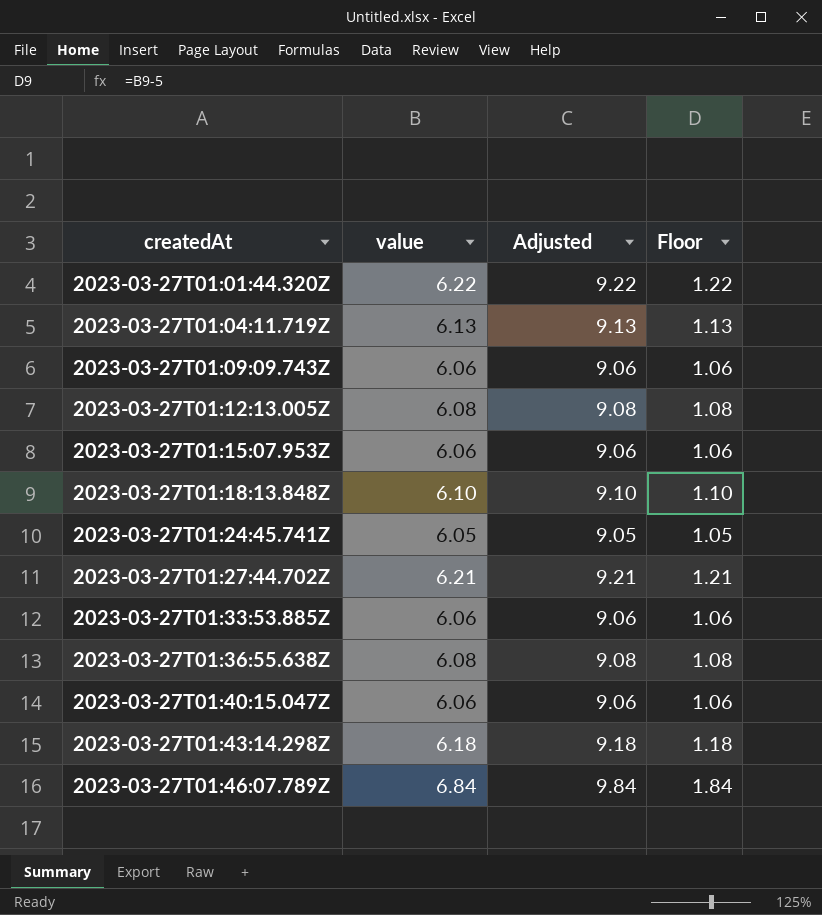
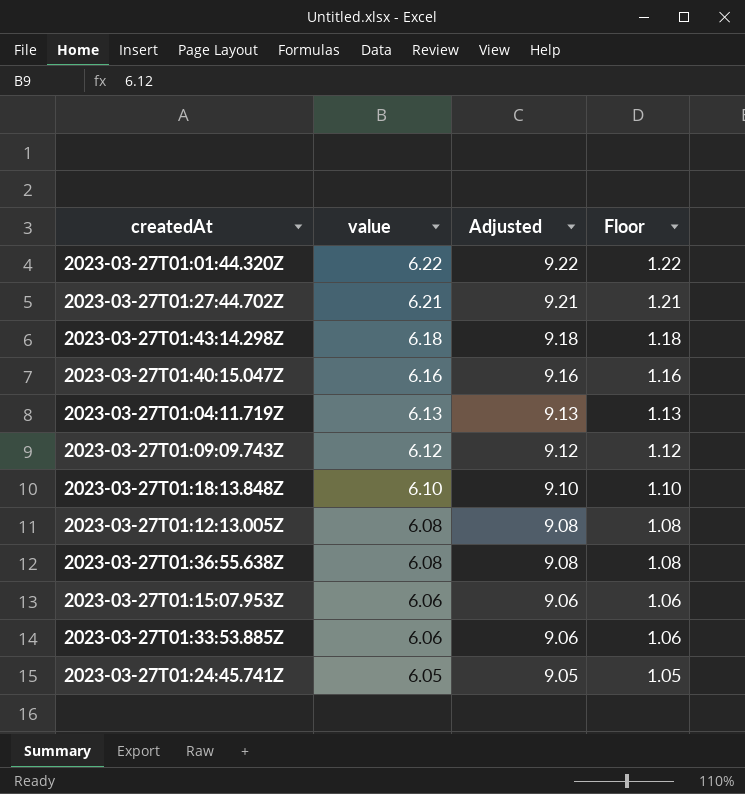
row order: createdAt ascending -> value descending
row 2023-03-27T01:46:07.789Z: 6.84 | 9.84 | 1.84 -> none
2023-03-27T01:40:15.047Z | value: 6.06 -> 6.16
2023-03-27T01:40:15.047Z | Adjusted: 9.06 -> 9.16
2023-03-27T01:40:15.047Z | Floor: 1.06 -> 1.16
2023-03-27T01:09:09.743Z | value: 6.06 -> 6.12
2023-03-27T01:09:09.743Z | Adjusted: 9.06 -> 9.12
2023-03-27T01:09:09.743Z | Floor: 1.06 -> 1.12

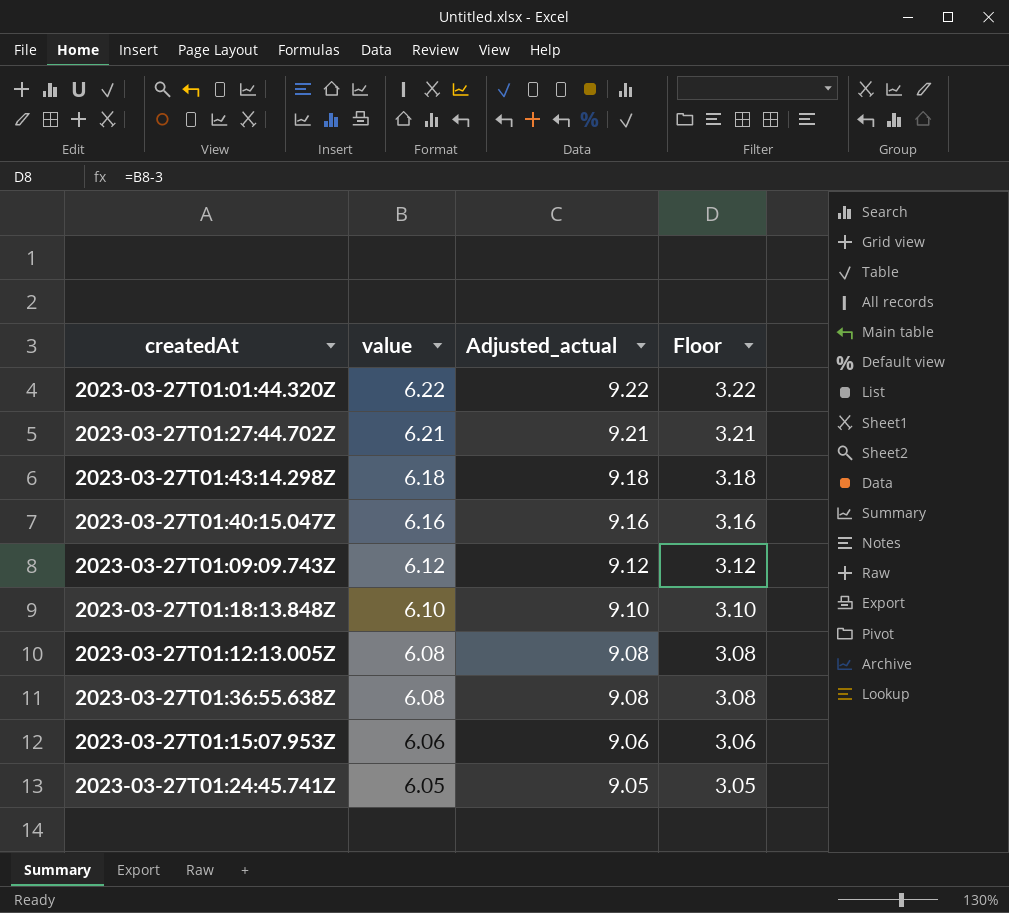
column name: Adjusted -> Adjusted_actual
column Floor | formula: [value] - 5 -> [value] - 3
row 2023-03-27T01:04:11.719Z: 6.13 | 9.13 | 1.13 -> none
row 2023-03-27T01:33:53.885Z: 6.06 | 9.06 | 1.06 -> none

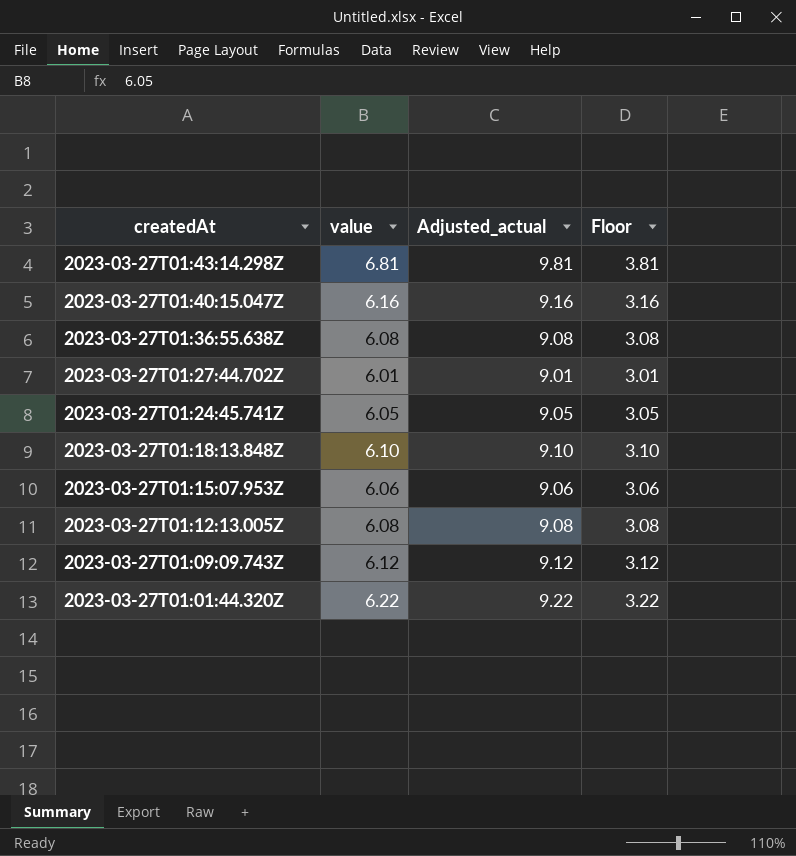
row order: value descending -> createdAt descending
2023-03-27T01:43:14.298Z | value: 6.18 -> 6.81
2023-03-27T01:43:14.298Z | Adjusted_actual: 9.18 -> 9.81
2023-03-27T01:43:14.298Z | Floor: 3.18 -> 3.81
2023-03-27T01:27:44.702Z | value: 6.21 -> 6.01
2023-03-27T01:27:44.702Z | Adjusted_actual: 9.21 -> 9.01
2023-03-27T01:27:44.702Z | Floor: 3.21 -> 3.01

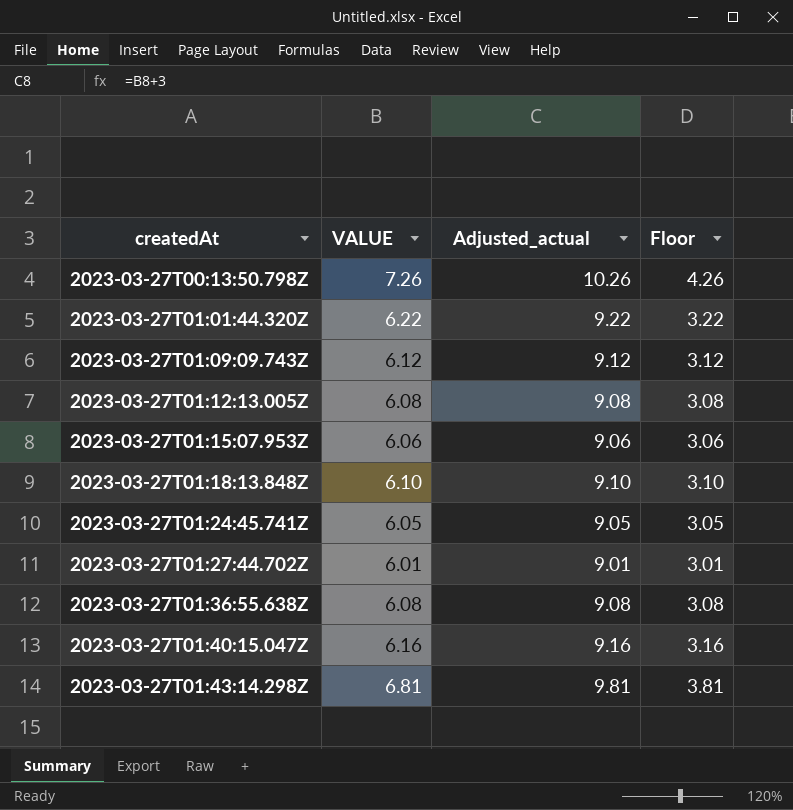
row order: createdAt descending -> createdAt ascending
column name: value -> VALUE
row 2023-03-27T00:13:50.798Z: none -> 7.26 | 10.26 | 4.26

